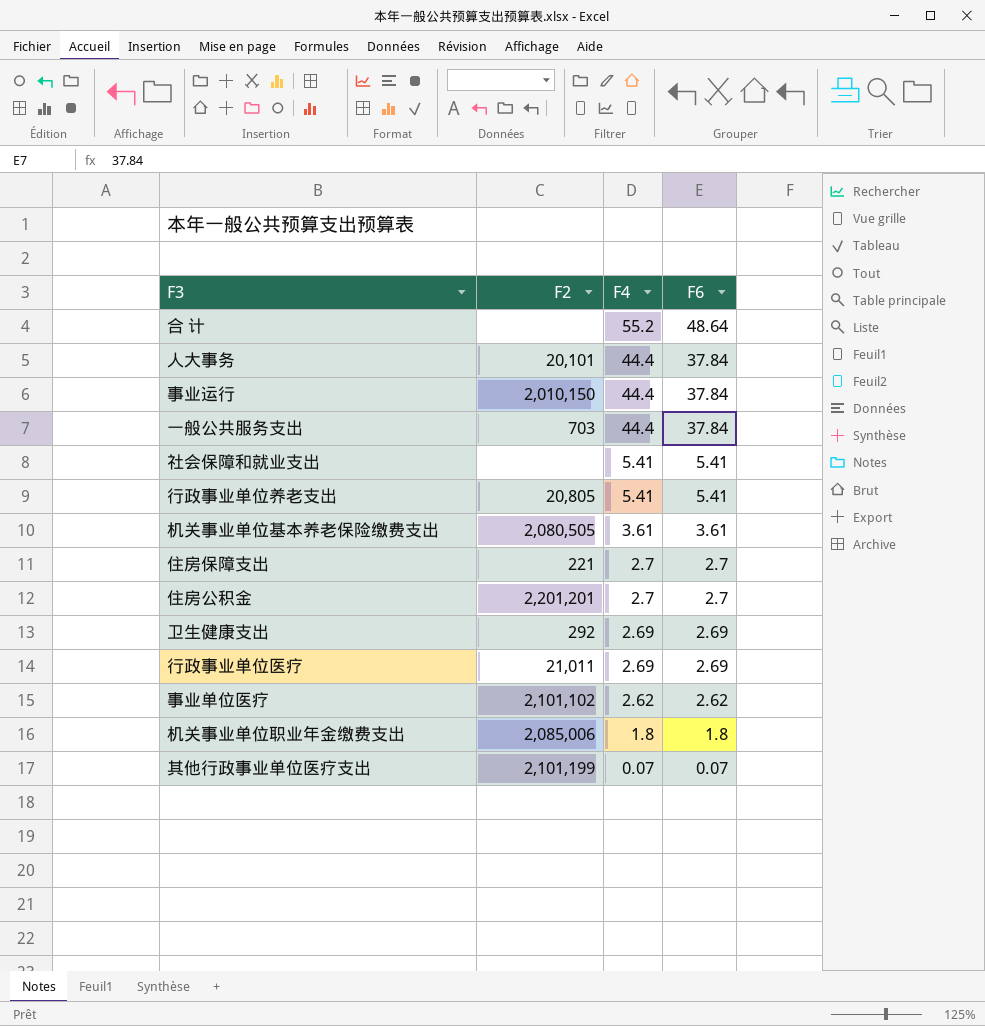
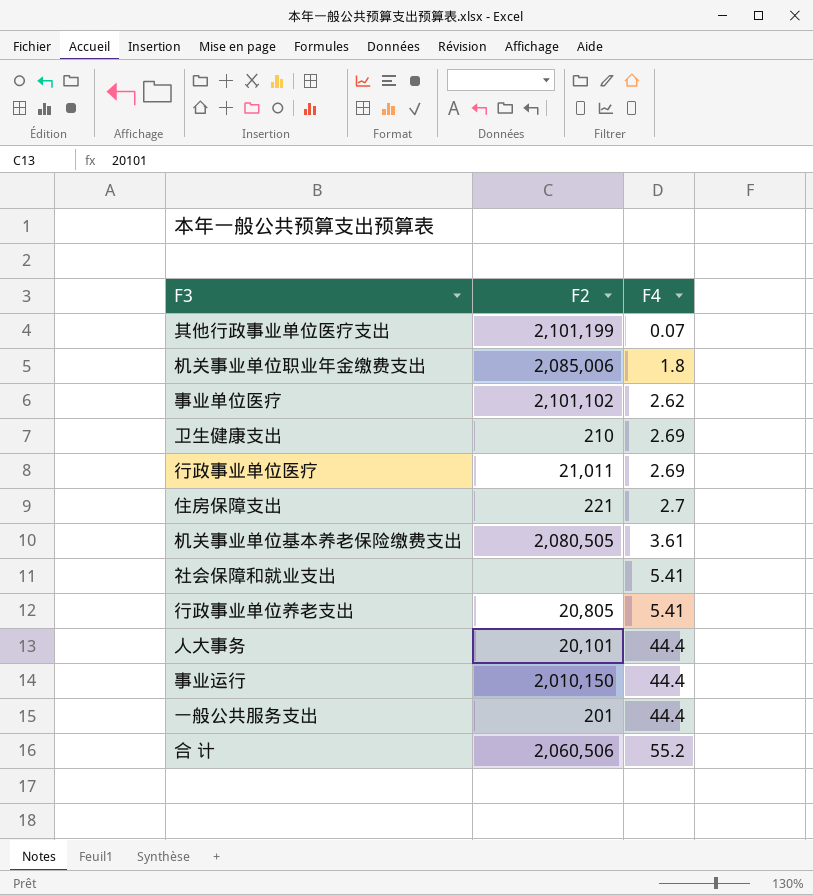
row order: F4 descending -> F4 ascending
column F6 | position: 4 -> none
row 住房公积金: 2,201,201 | 2.7 | 2.7 -> none
卫生健康支出 | F2: 292 -> 210
一般公共服务支出 | F2: 703 -> 201
合 计 | F2: none -> 2,060,506

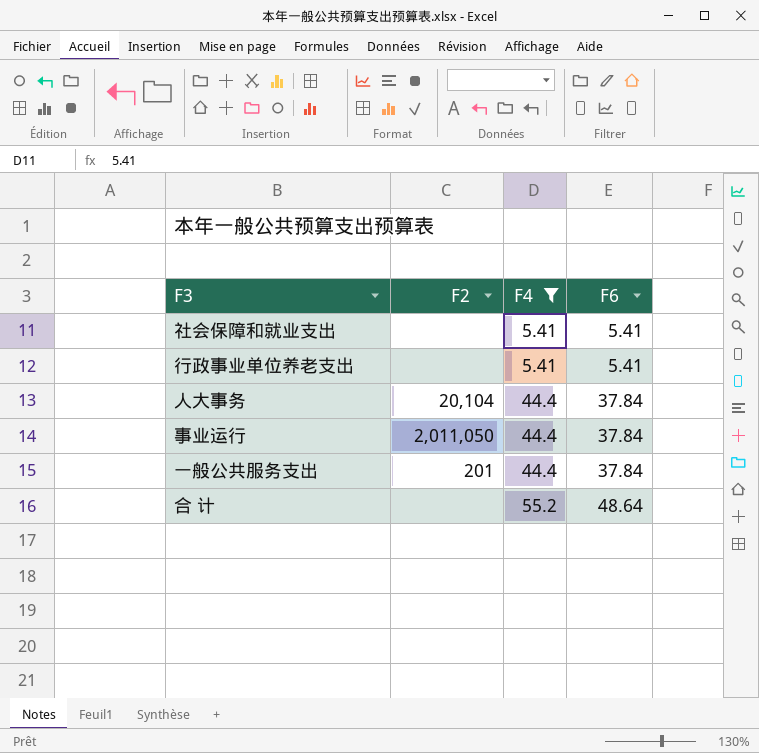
filter: none -> F4 >= 5.41
column F6 | position: none -> 4
行政事业单位养老支出 | F2: 20,805 -> none
人大事务 | F2: 20,101 -> 20,104
事业运行 | F2: 2,010,150 -> 2,011,050
合 计 | F2: 2,060,506 -> none

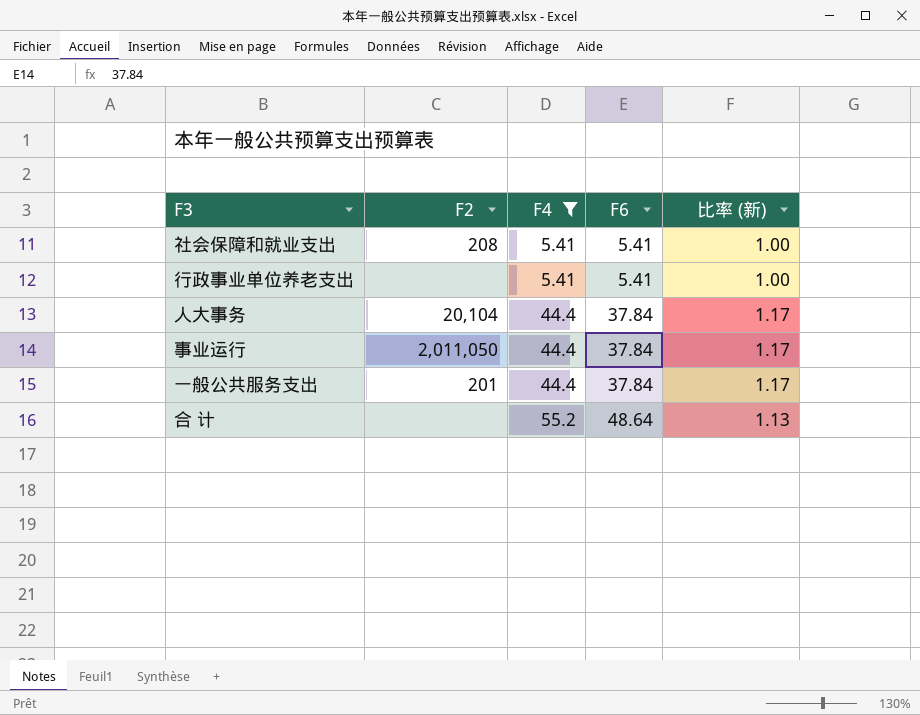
column 比率 (新) | formula: none -> [F4] / [F6]
社会保障和就业支出 | F2: none -> 208

